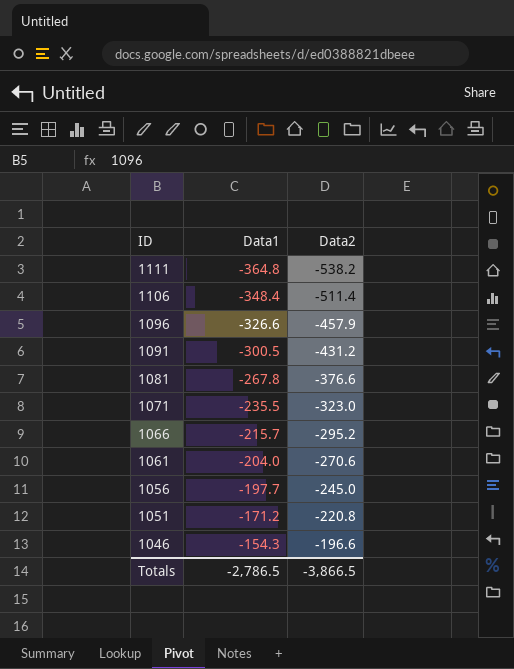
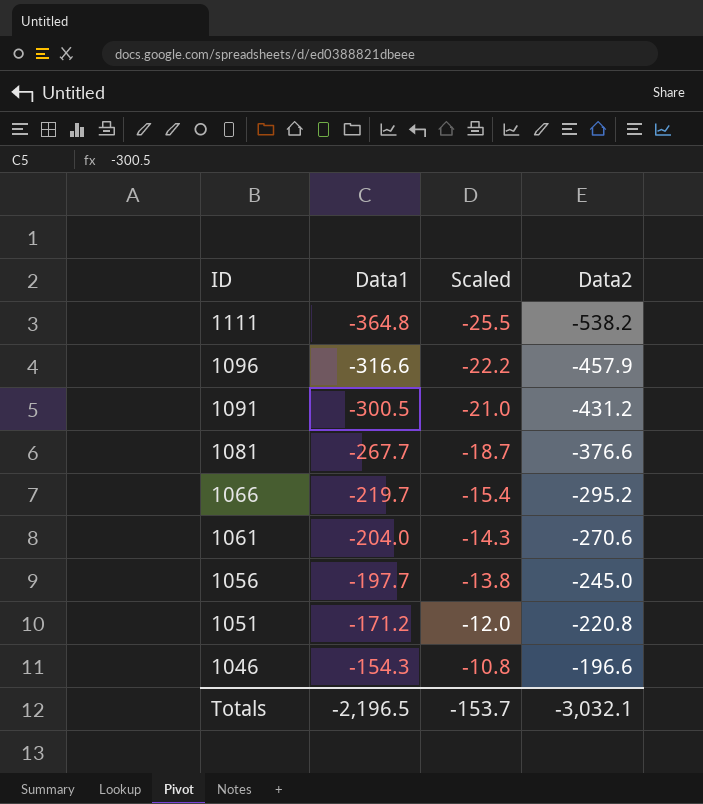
column Scaled | formula: none -> [Data1] * 0.07
row 1106: -348.4 | -511.4 -> none
row 1071: -235.5 | -323.0 -> none
1096 | Data1: -326.6 -> -316.6
1081 | Data1: -267.8 -> -267.7
1066 | Data1: -215.7 -> -219.7
Totals | Data1: -2,786.5 -> -2,196.5
Totals | Data2: -3,866.5 -> -3,032.1

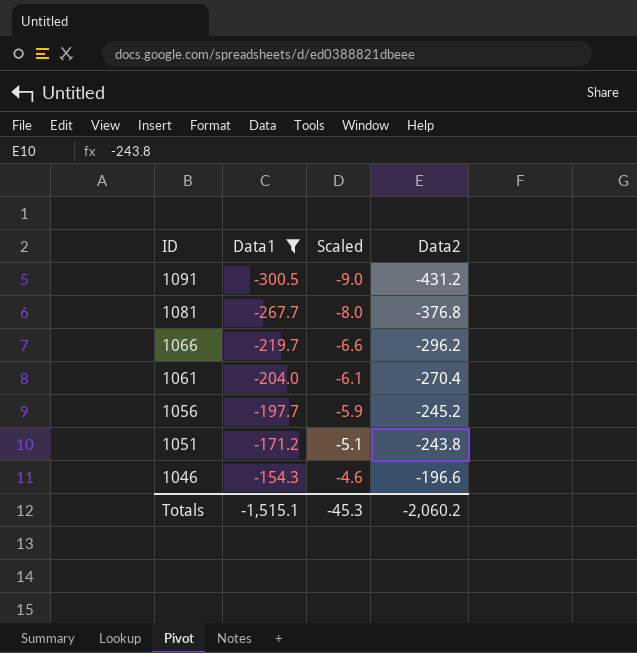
filter: none -> Data1 >= -300.5
column Scaled | formula: [Data1] * 0.07 -> [Data1] * 0.03
1081 | Data2: -376.6 -> -376.8
1066 | Data2: -295.2 -> -296.2
1061 | Data2: -270.6 -> -270.4
1056 | Data2: -245.0 -> -245.2
1051 | Data2: -220.8 -> -243.8
Totals | Data1: -2,196.5 -> -1,515.1
Totals | Scaled: -153.7 -> -45.3
Totals | Data2: -3,032.1 -> -2,060.2

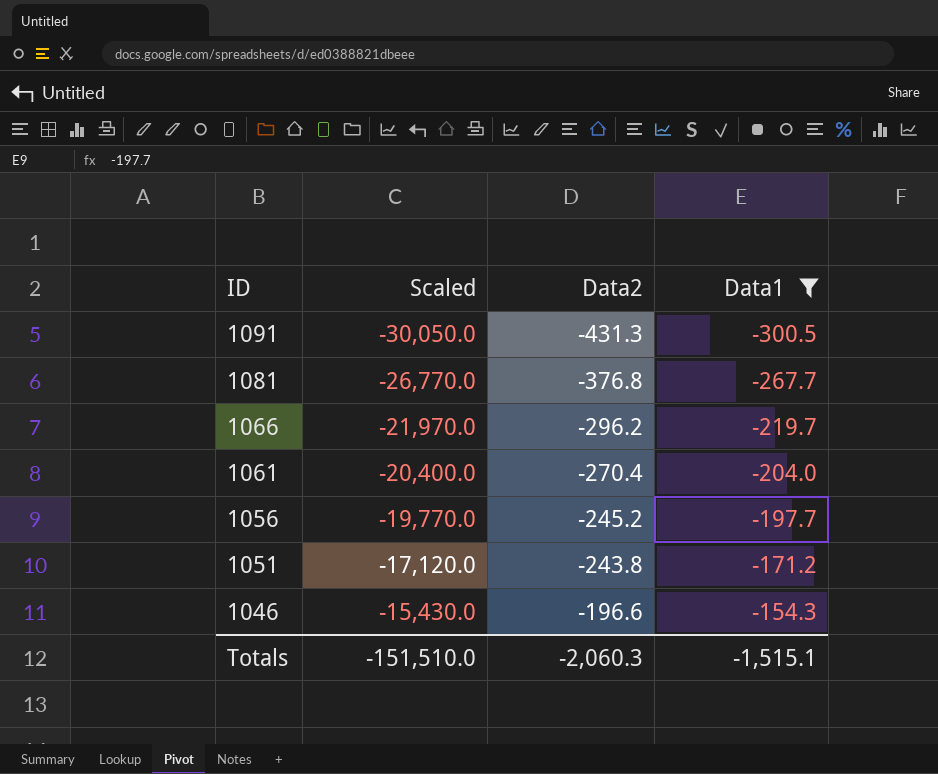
column Scaled | formula: [Data1] * 0.03 -> [Data1] * 100
column Data1 | position: 2 -> 4
1091 | Data2: -431.2 -> -431.3
Totals | Scaled: -45.3 -> -151,510.0
Totals | Data2: -2,060.2 -> -2,060.3

